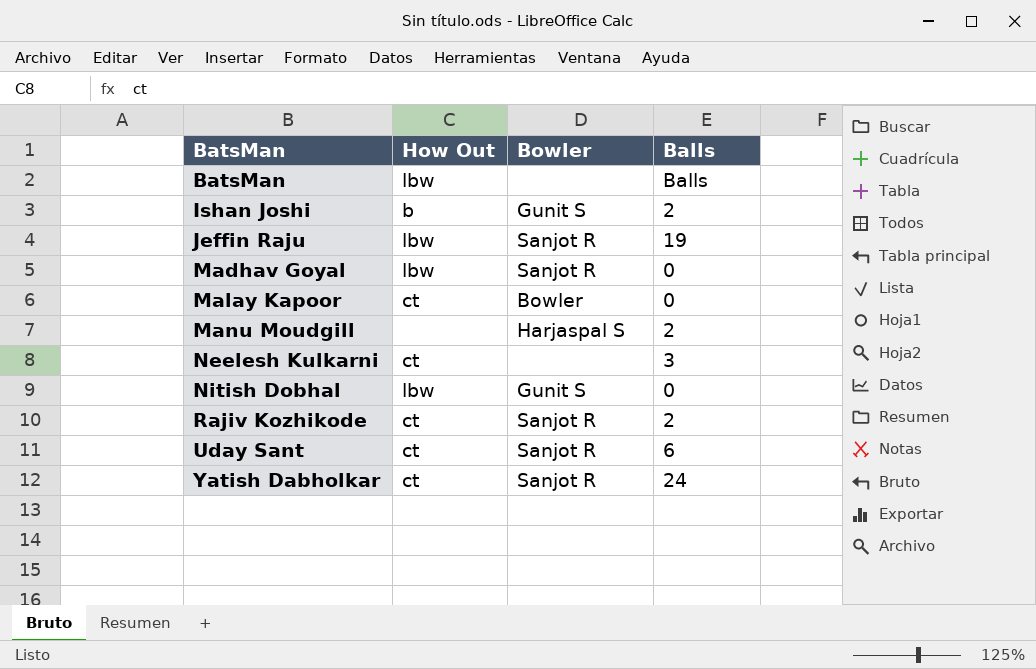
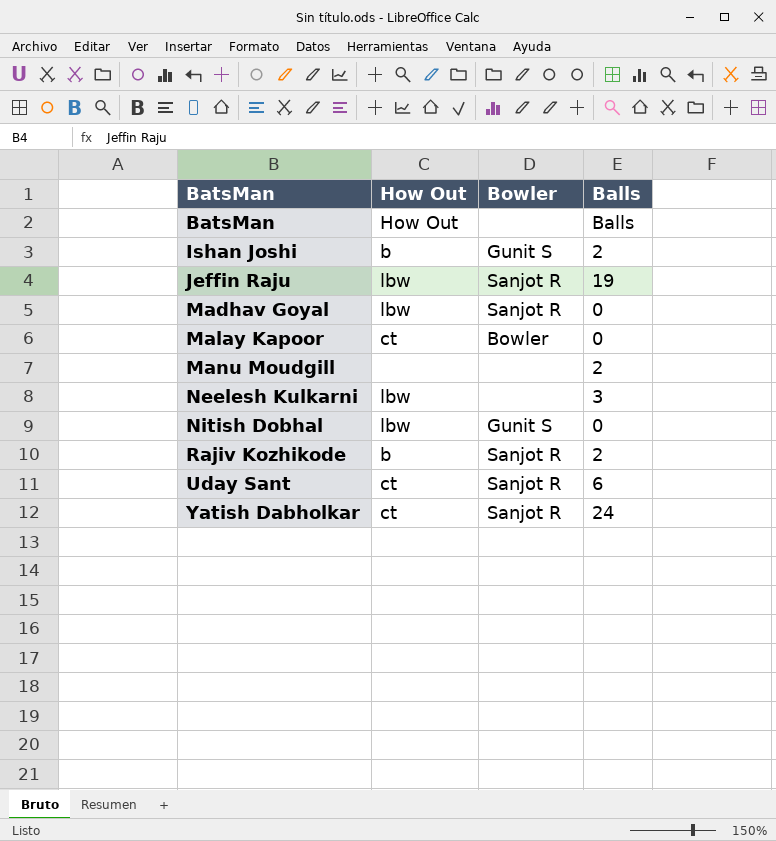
BatsMan | How Out: lbw -> How Out
Manu Moudgill | Bowler: Harjaspal S -> none
Neelesh Kulkarni | How Out: ct -> lbw
Rajiv Kozhikode | How Out: ct -> b

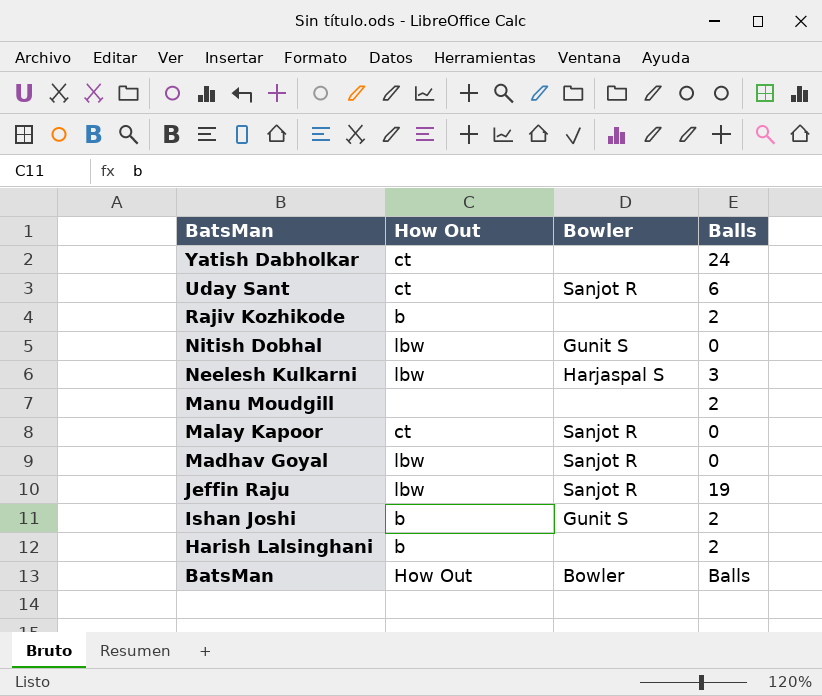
row order: BatsMan ascending -> BatsMan descending
Yatish Dabholkar | Bowler: Sanjot R -> none
Rajiv Kozhikode | Bowler: Sanjot R -> none
Neelesh Kulkarni | Bowler: none -> Harjaspal S
Malay Kapoor | Bowler: Bowler -> Sanjot R
row Harish Lalsinghani: none -> b | none | 2
BatsMan | Bowler: none -> Bowler

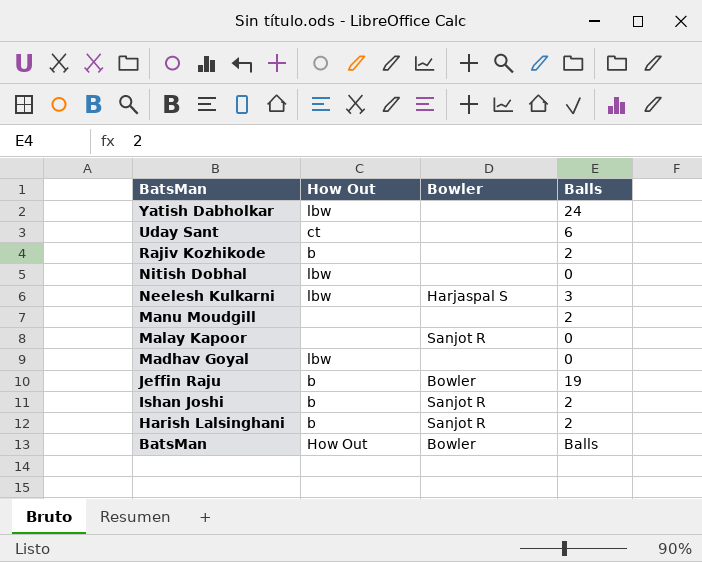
Yatish Dabholkar | How Out: ct -> lbw
Uday Sant | Bowler: Sanjot R -> none
Nitish Dobhal | Bowler: Gunit S -> none
Malay Kapoor | How Out: ct -> none
Madhav Goyal | Bowler: Sanjot R -> none
Jeffin Raju | How Out: lbw -> b
Jeffin Raju | Bowler: Sanjot R -> Bowler
Ishan Joshi | Bowler: Gunit S -> Sanjot R
Harish Lalsinghani | Bowler: none -> Sanjot R

